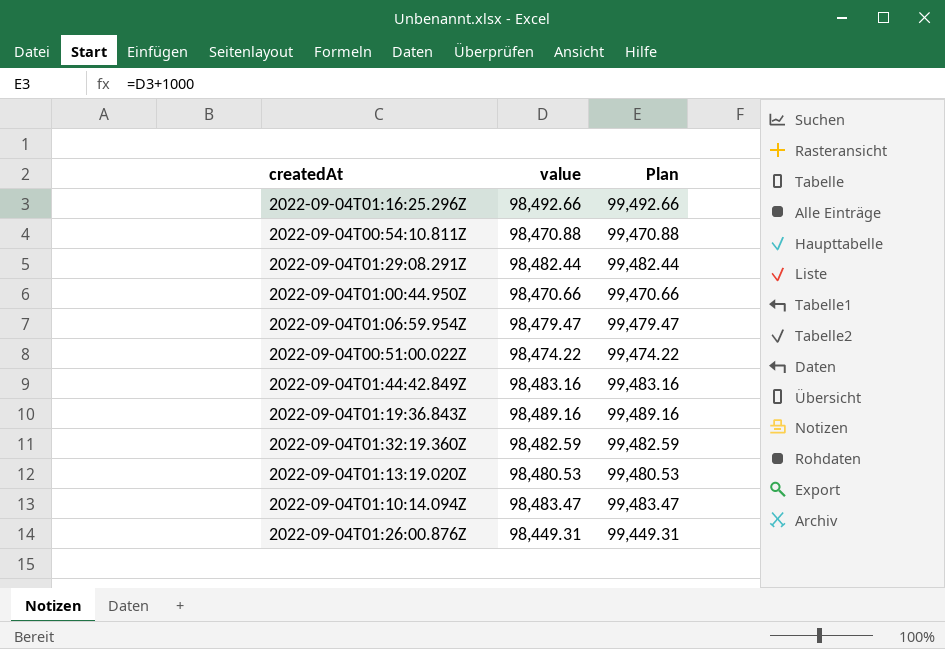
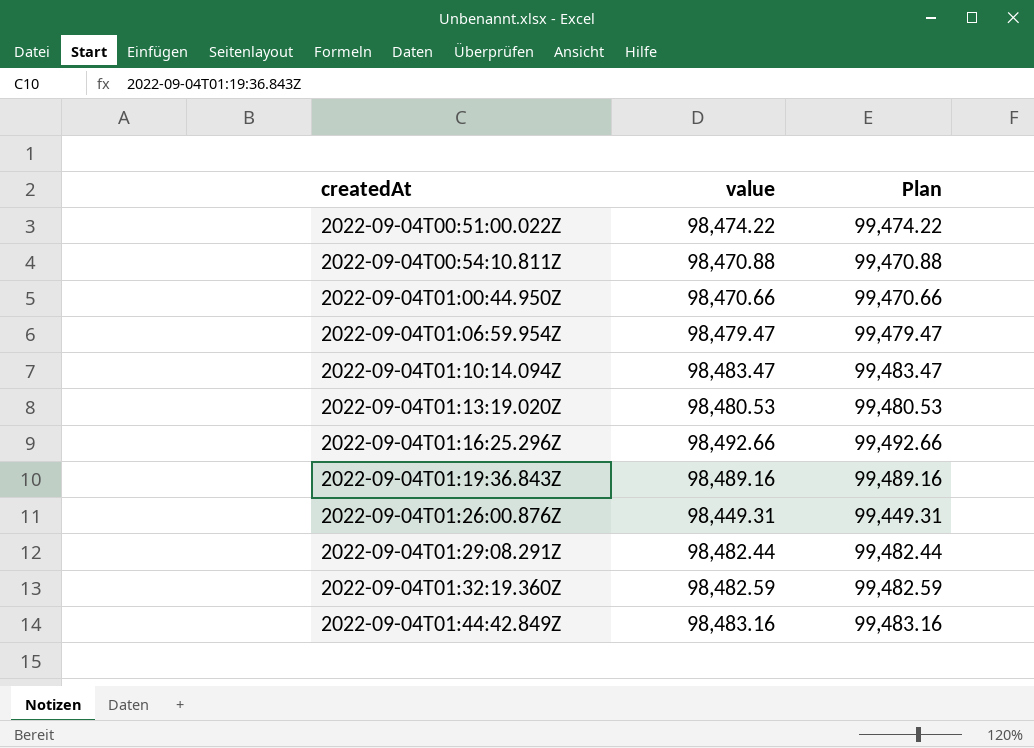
row order: none -> createdAt ascending

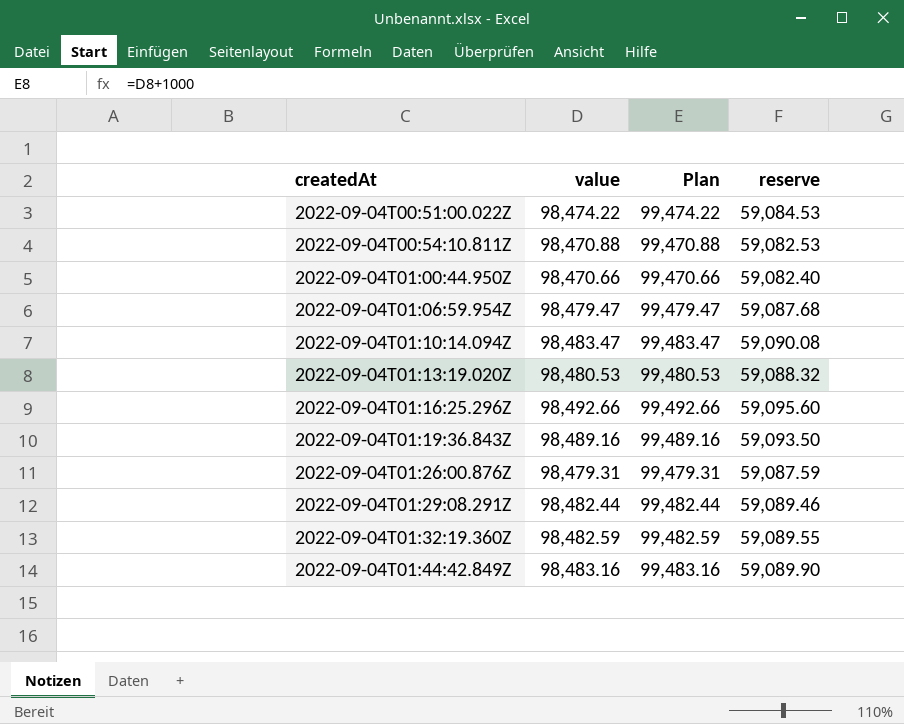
column reserve | formula: none -> [value] * 0.6
2022-09-04T01:26:00.876Z | value: 98,449.31 -> 98,479.31
2022-09-04T01:26:00.876Z | Plan: 99,449.31 -> 99,479.31

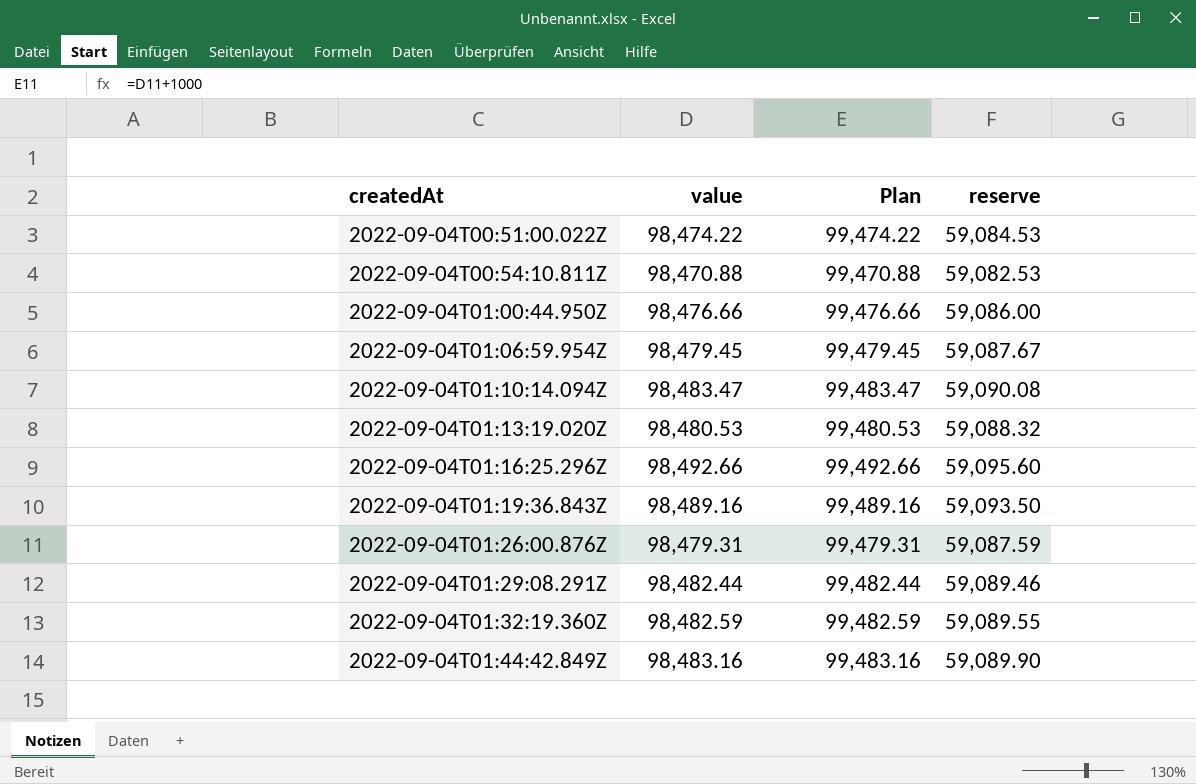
2022-09-04T01:00:44.950Z | value: 98,470.66 -> 98,476.66
2022-09-04T01:00:44.950Z | Plan: 99,470.66 -> 99,476.66
2022-09-04T01:00:44.950Z | reserve: 59,082.40 -> 59,086.00
2022-09-04T01:06:59.954Z | value: 98,479.47 -> 98,479.45
2022-09-04T01:06:59.954Z | Plan: 99,479.47 -> 99,479.45
2022-09-04T01:06:59.954Z | reserve: 59,087.68 -> 59,087.67

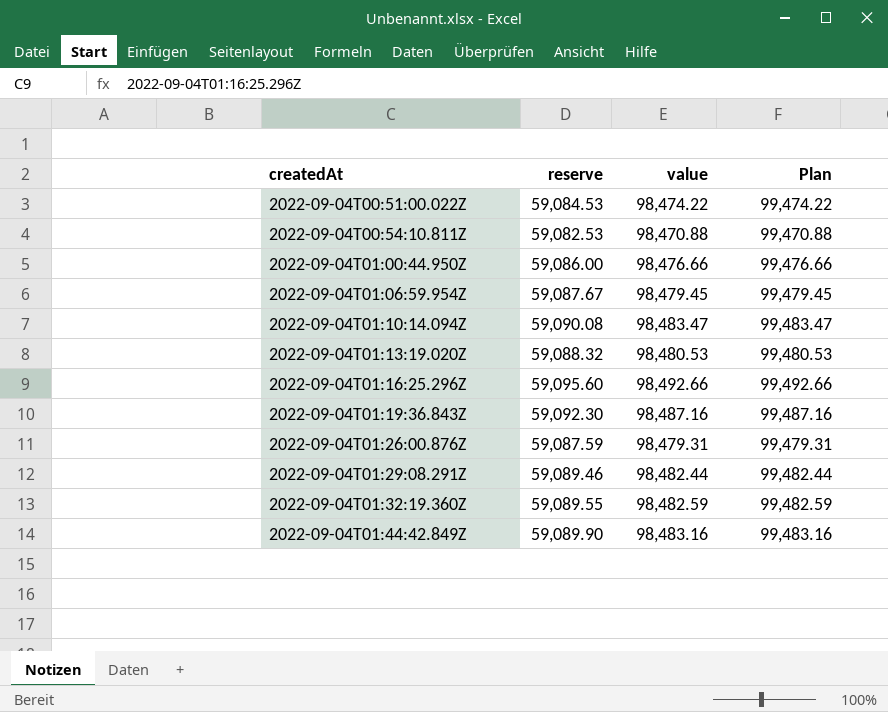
column reserve | position: 4 -> 2
2022-09-04T01:19:36.843Z | reserve: 59,093.50 -> 59,092.30
2022-09-04T01:19:36.843Z | value: 98,489.16 -> 98,487.16
2022-09-04T01:19:36.843Z | Plan: 99,489.16 -> 99,487.16

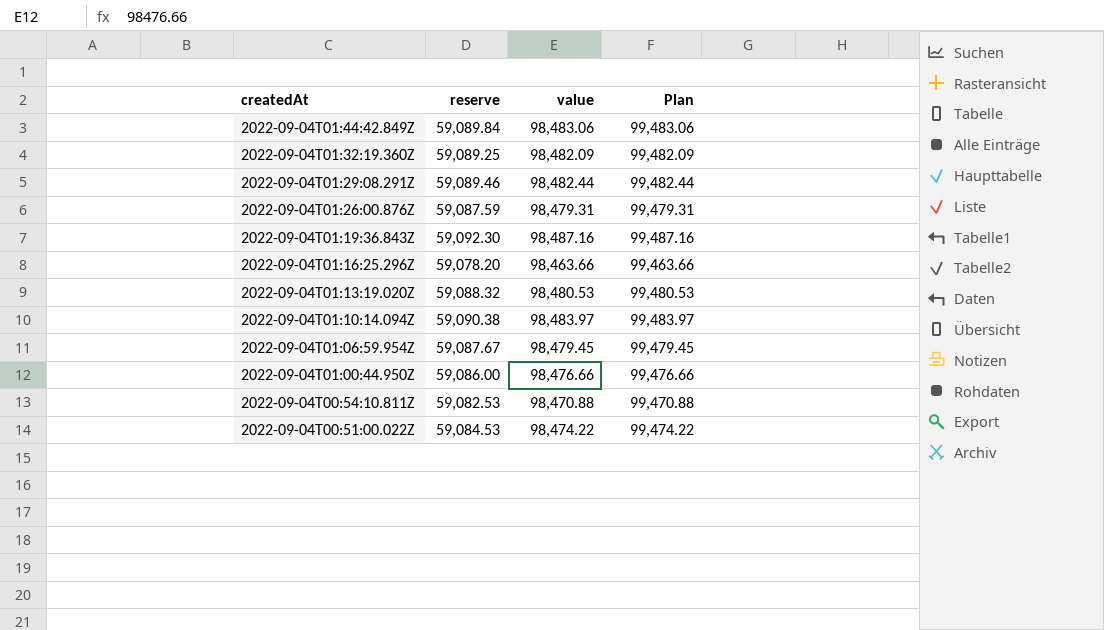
row order: createdAt ascending -> createdAt descending
2022-09-04T01:44:42.849Z | reserve: 59,089.90 -> 59,089.84
2022-09-04T01:44:42.849Z | value: 98,483.16 -> 98,483.06
2022-09-04T01:44:42.849Z | Plan: 99,483.16 -> 99,483.06
2022-09-04T01:32:19.360Z | reserve: 59,089.55 -> 59,089.25
2022-09-04T01:32:19.360Z | value: 98,482.59 -> 98,482.09
2022-09-04T01:32:19.360Z | Plan: 99,482.59 -> 99,482.09
2022-09-04T01:16:25.296Z | reserve: 59,095.60 -> 59,078.20
2022-09-04T01:16:25.296Z | value: 98,492.66 -> 98,463.66
2022-09-04T01:16:25.296Z | Plan: 99,492.66 -> 99,463.66
2022-09-04T01:10:14.094Z | reserve: 59,090.08 -> 59,090.38
2022-09-04T01:10:14.094Z | value: 98,483.47 -> 98,483.97
2022-09-04T01:10:14.094Z | Plan: 99,483.47 -> 99,483.97

